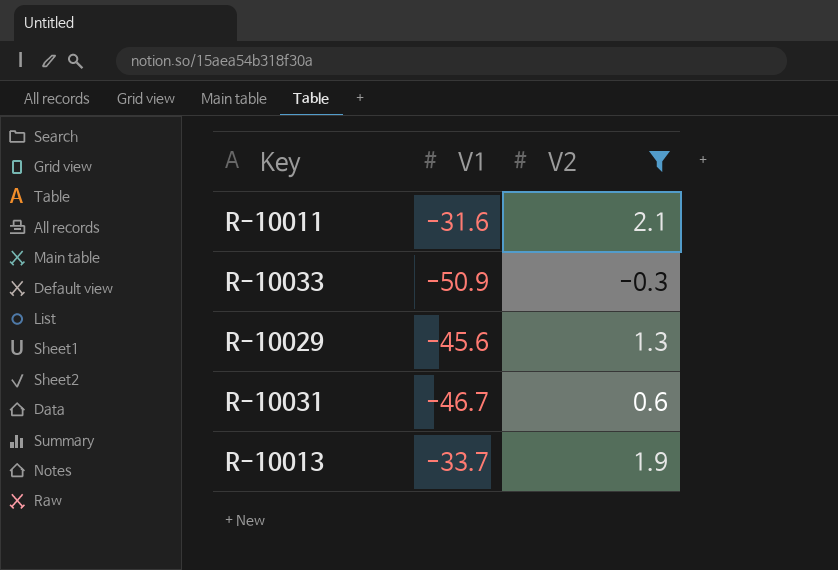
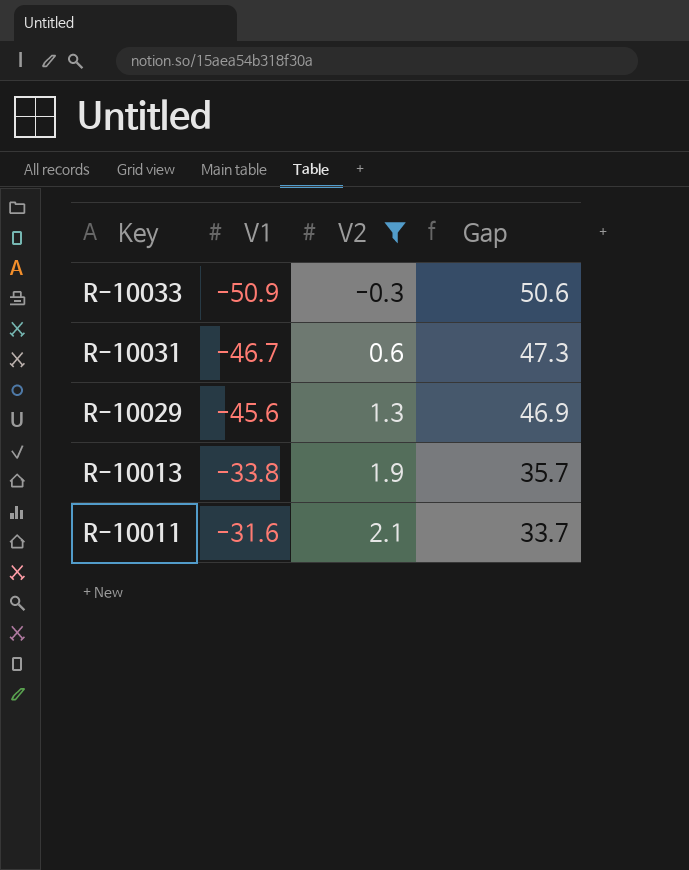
row order: none -> Key descending
column Gap | formula: none -> [V2] - [V1]
R-10013 | V1: -33.7 -> -33.8

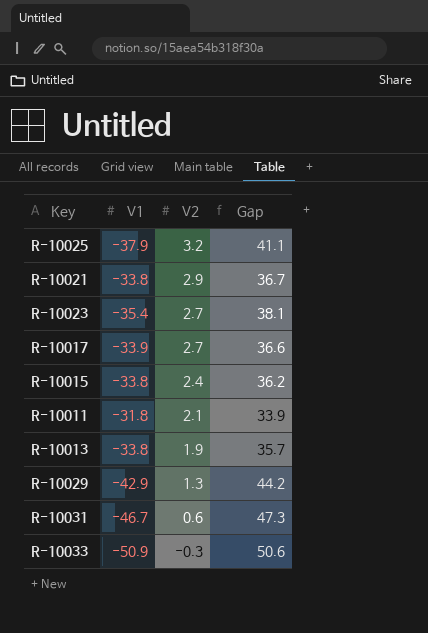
filter: V2 <= 2.1 -> none
row order: Key descending -> V2 descending
R-10011 | V1: -31.6 -> -31.8
R-10011 | Gap: 33.7 -> 33.9
R-10029 | V1: -45.6 -> -42.9
R-10029 | Gap: 46.9 -> 44.2

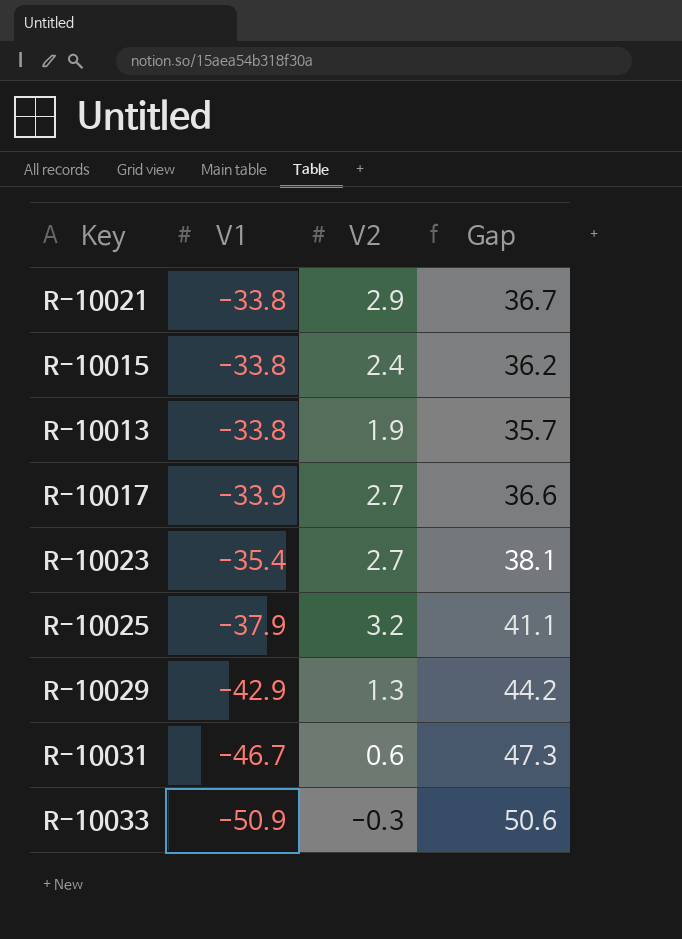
row order: V2 descending -> V1 descending
row R-10011: -31.8 | 2.1 | 33.9 -> none

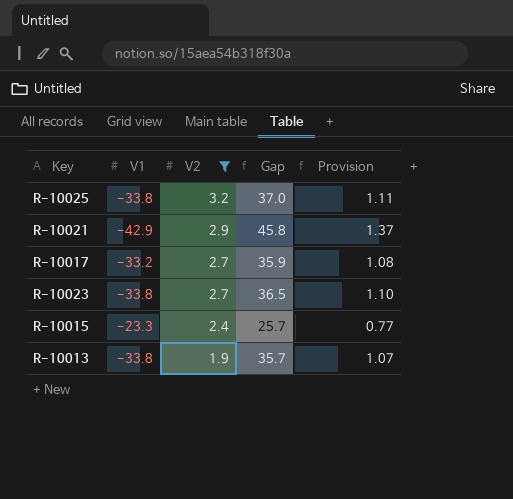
filter: none -> V2 >= 1.9
row order: V1 descending -> V2 descending
column Provision | formula: none -> [Gap] * 0.03
R-10025 | V1: -37.9 -> -33.8
R-10025 | Gap: 41.1 -> 37.0
R-10021 | V1: -33.8 -> -42.9
R-10021 | Gap: 36.7 -> 45.8
R-10017 | V1: -33.9 -> -33.2
R-10017 | Gap: 36.6 -> 35.9
R-10023 | V1: -35.4 -> -33.8
R-10023 | Gap: 38.1 -> 36.5
R-10015 | V1: -33.8 -> -23.3
R-10015 | Gap: 36.2 -> 25.7

